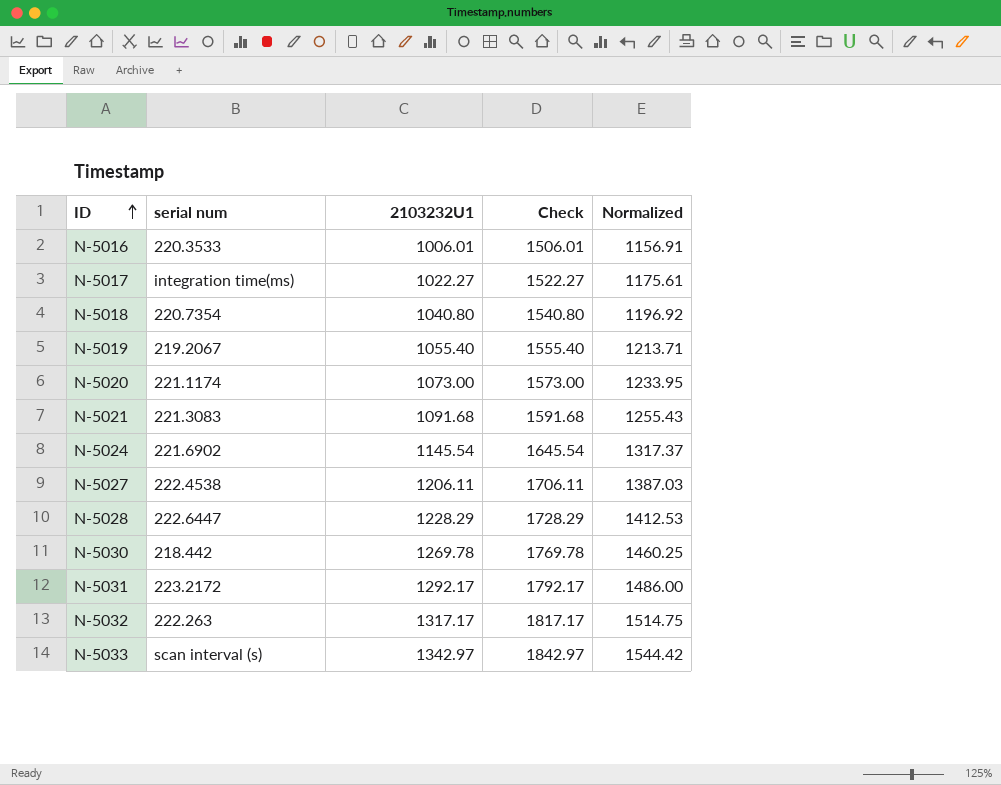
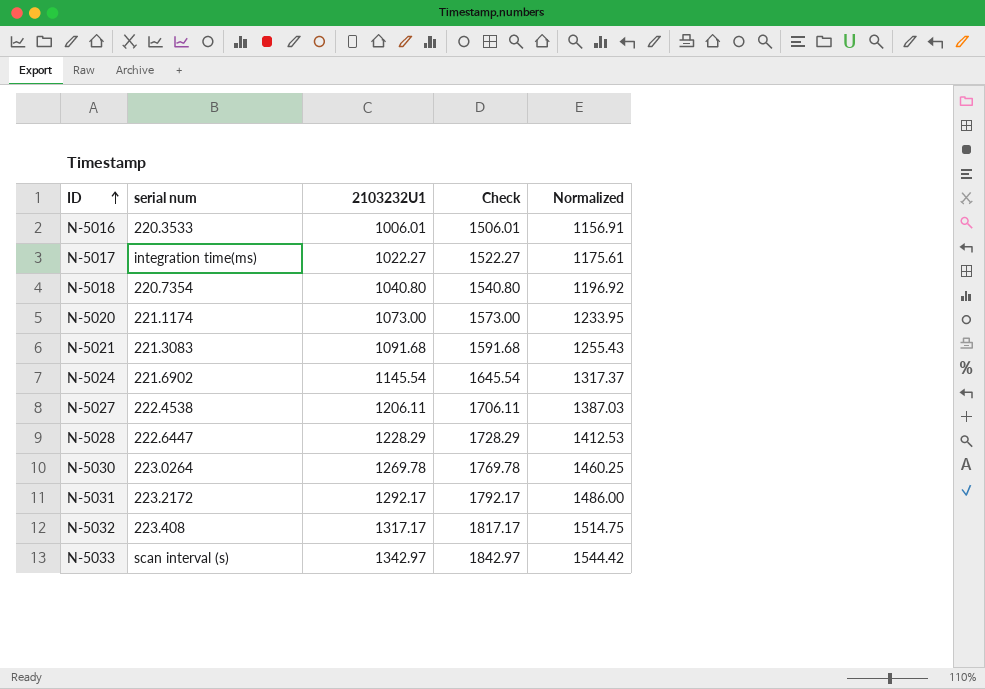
row N-5019: 219.2067 | 1055.40 | 1555.40 | 1213.71 -> none
N-5030 | serial num: 218.442 -> 223.0264
N-5032 | serial num: 222.263 -> 223.408

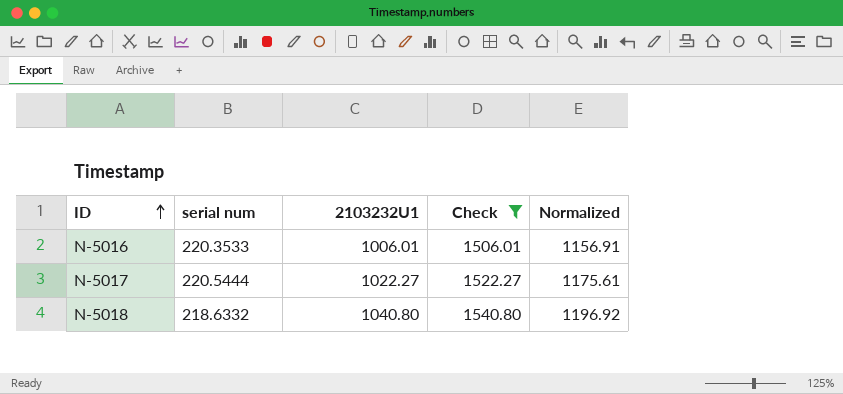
filter: none -> Check <= 1540.80
N-5017 | serial num: integration time(ms) -> 220.5444
N-5018 | serial num: 220.7354 -> 218.6332

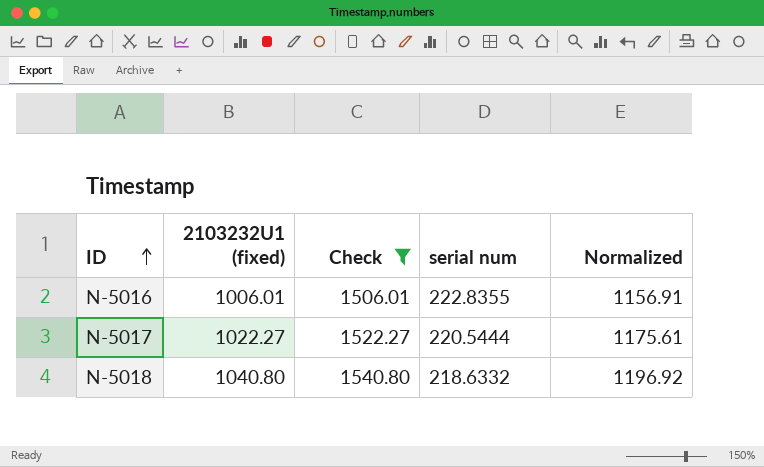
column name: 2103232U1 -> 2103232U1 (fixed)
column serial num | position: 2 -> 4
N-5016 | serial num: 220.3533 -> 222.8355

